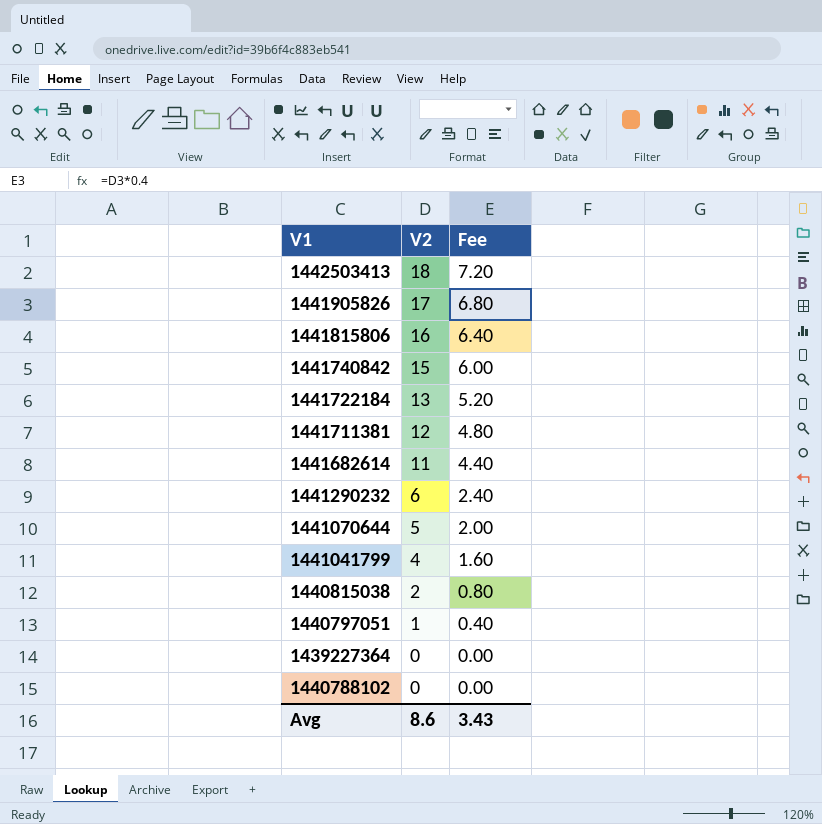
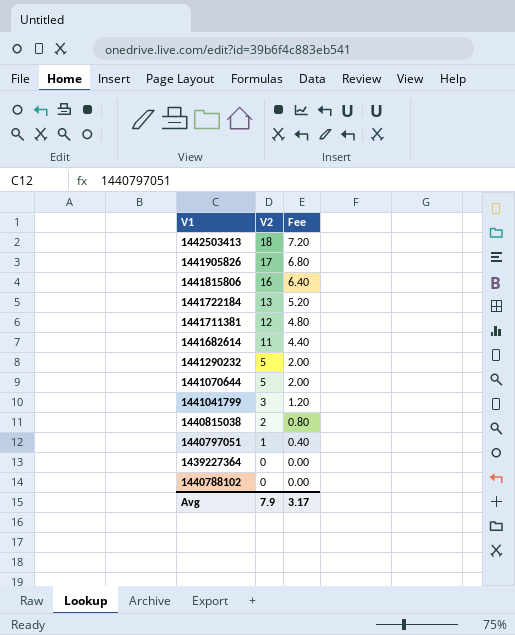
row 1441740842: 15 | 6.00 -> none
1441290232 | V2: 6 -> 5
1441290232 | Fee: 2.40 -> 2.00
1441041799 | V2: 4 -> 3
1441041799 | Fee: 1.60 -> 1.20
Avg | V2: 8.6 -> 7.9
Avg | Fee: 3.43 -> 3.17

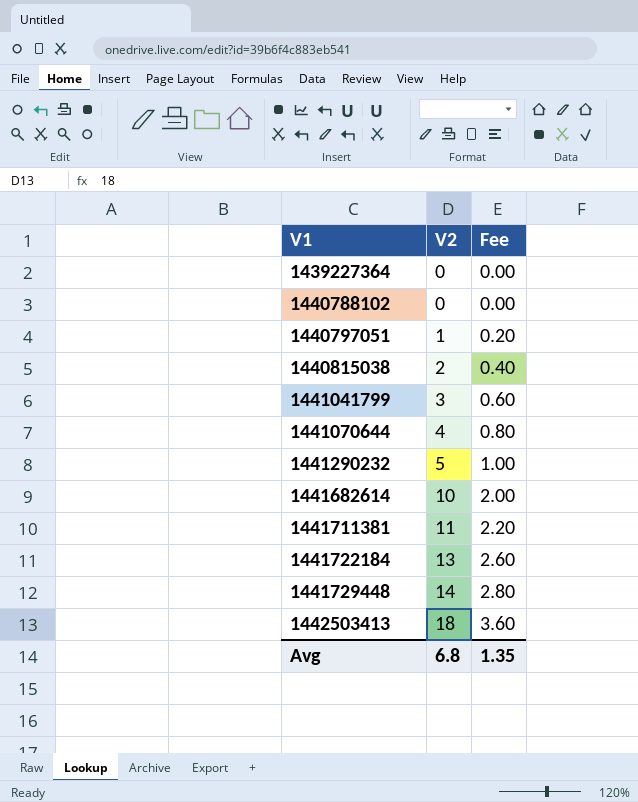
row order: V2 descending -> V1 ascending
column Fee | formula: [V2] * 0.4 -> [V2] * 0.2
row 1441905826: 17 | 6.80 -> none
row 1441815806: 16 | 6.40 -> none
1441070644 | V2: 5 -> 4
1441682614 | V2: 11 -> 10
1441711381 | V2: 12 -> 11
row 1441729448: none -> 14 | 2.80
Avg | V2: 7.9 -> 6.8
Avg | Fee: 3.17 -> 1.35

